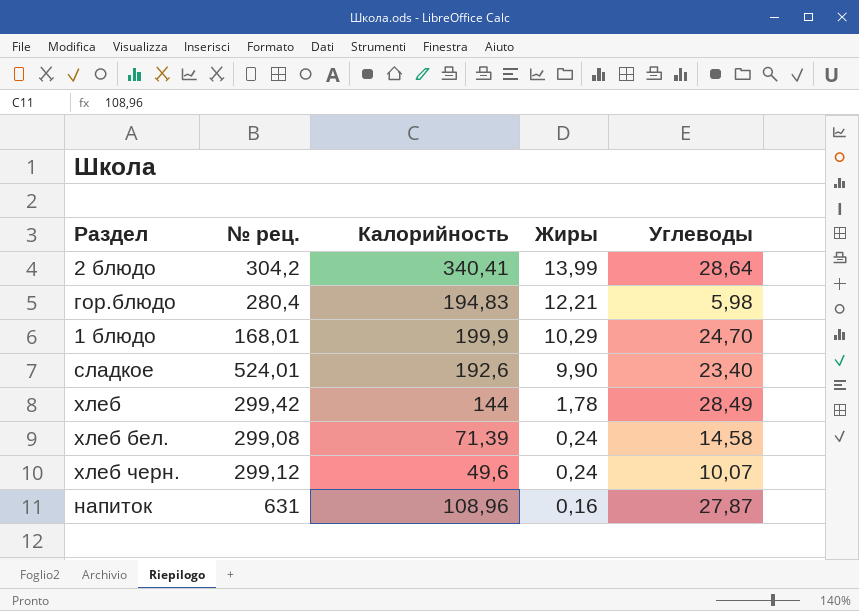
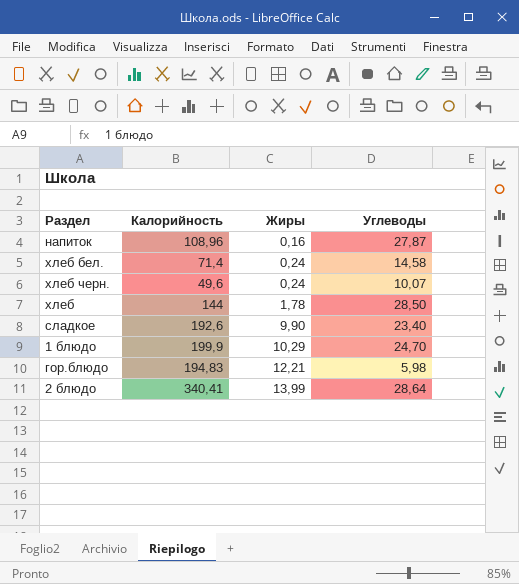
row order: Жиры descending -> Жиры ascending
column № рец. | position: 2 -> none
хлеб бел. | Калорийность: 71,39 -> 71,4
хлеб | Углеводы: 28,49 -> 28,50

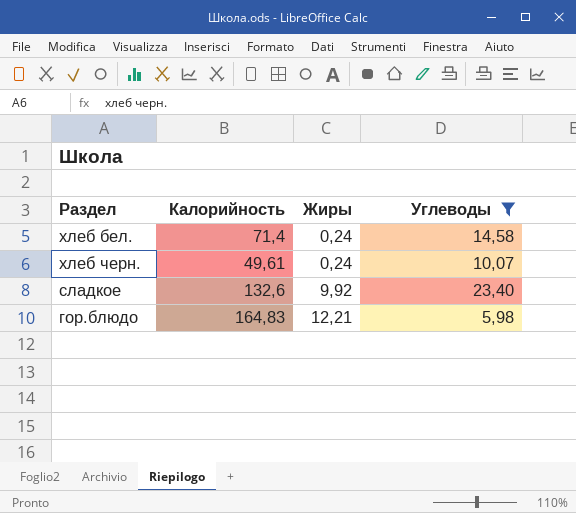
filter: none -> Углеводы <= 23,40
хлеб черн. | Калорийность: 49,6 -> 49,61
сладкое | Калорийность: 192,6 -> 132,6
сладкое | Жиры: 9,90 -> 9,92
гор.блюдо | Калорийность: 194,83 -> 164,83

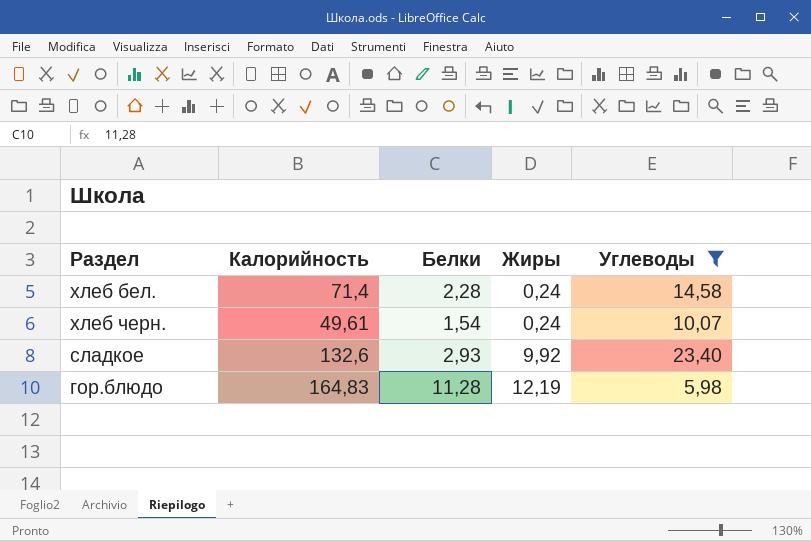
column Белки | position: none -> 3
гор.блюдо | Жиры: 12,21 -> 12,19

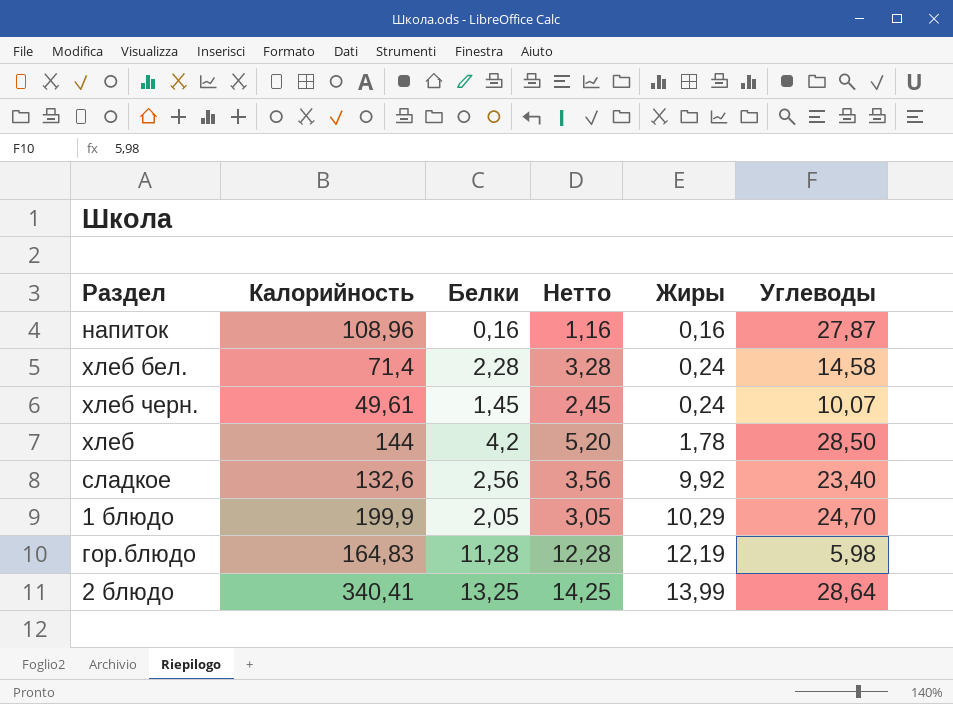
filter: Углеводы <= 23,40 -> none
column Нетто | formula: none -> [Белки] + 1
хлеб черн. | Белки: 1,54 -> 1,45
сладкое | Белки: 2,93 -> 2,56

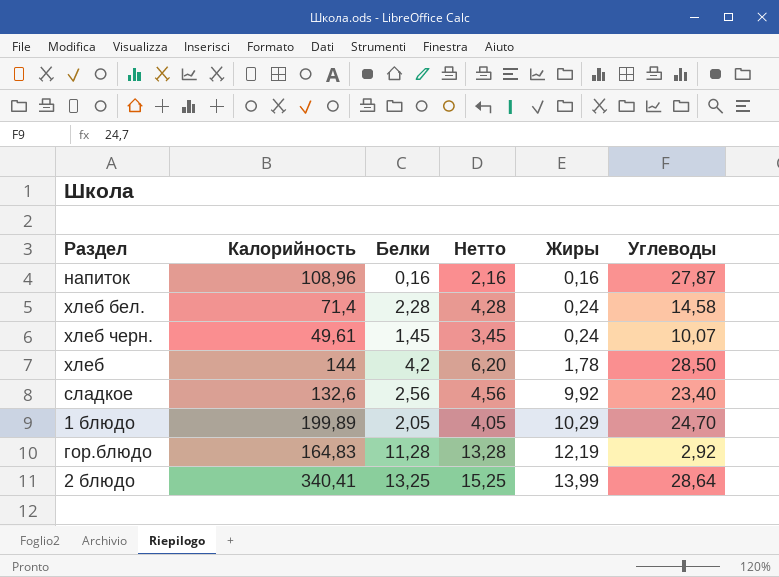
column Нетто | formula: [Белки] + 1 -> [Белки] + 2
1 блюдо | Калорийность: 199,9 -> 199,89
гор.блюдо | Углеводы: 5,98 -> 2,92

